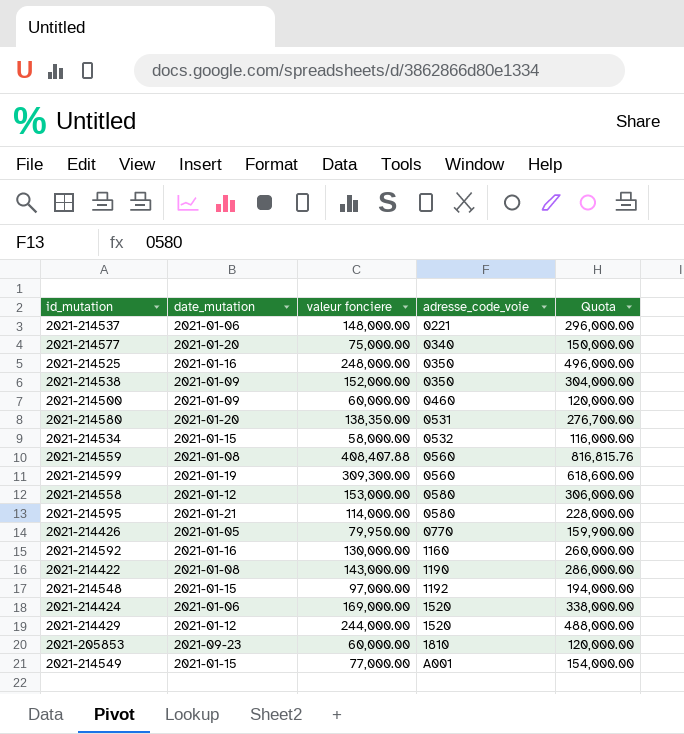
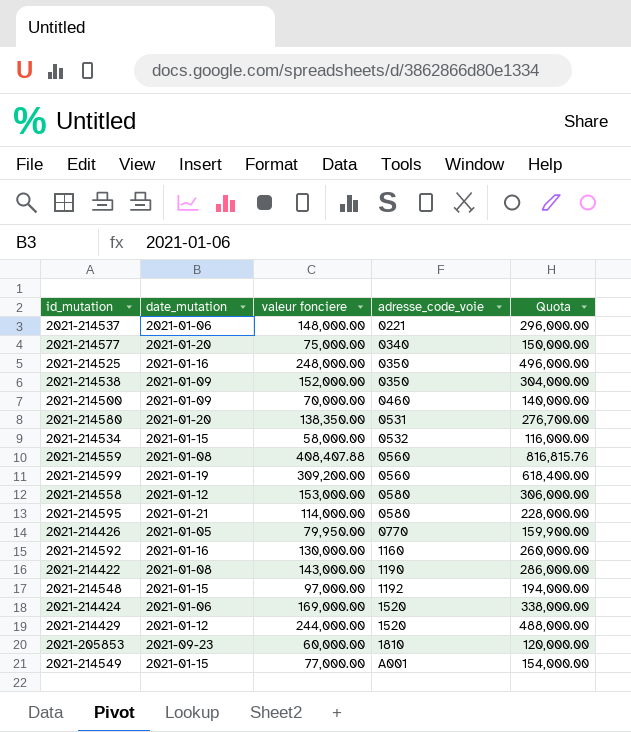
2021-214500 | valeur fonciere: 60,000.00 -> 70,000.00
2021-214500 | Quota: 120,000.00 -> 140,000.00
2021-214599 | valeur fonciere: 309,300.00 -> 309,200.00
2021-214599 | Quota: 618,600.00 -> 618,400.00

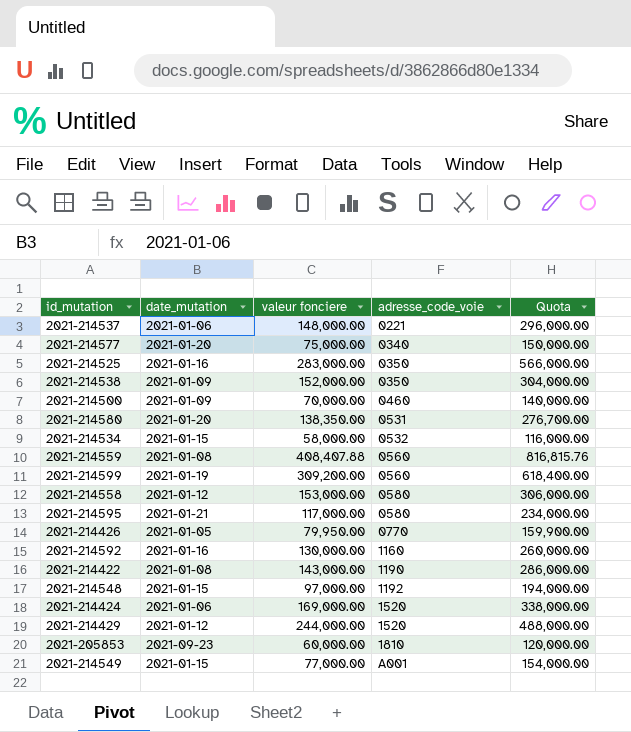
2021-214525 | valeur fonciere: 248,000.00 -> 283,000.00
2021-214525 | Quota: 496,000.00 -> 566,000.00
2021-214595 | valeur fonciere: 114,000.00 -> 117,000.00
2021-214595 | Quota: 228,000.00 -> 234,000.00

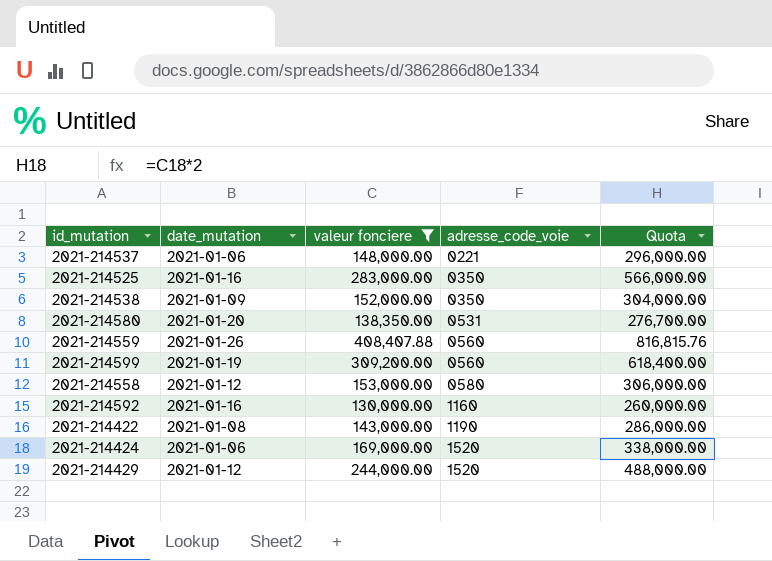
filter: none -> valeur fonciere >= 130,000.00
2021-214559 | date_mutation: 2021-01-08 -> 2021-01-26

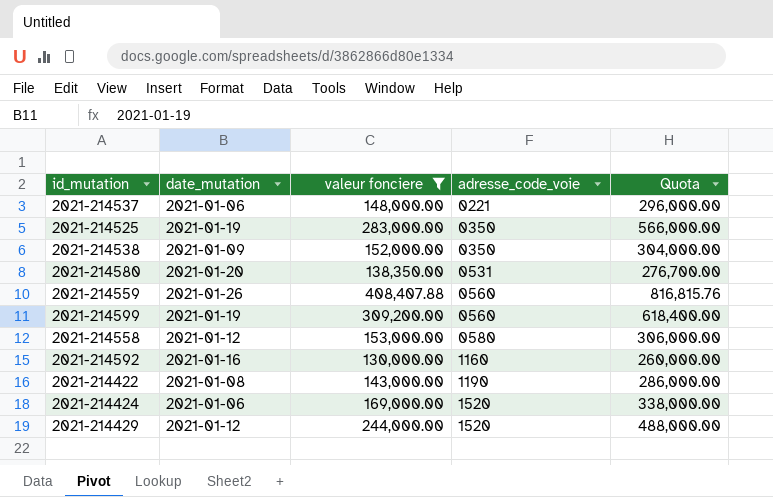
2021-214525 | date_mutation: 2021-01-16 -> 2021-01-19

